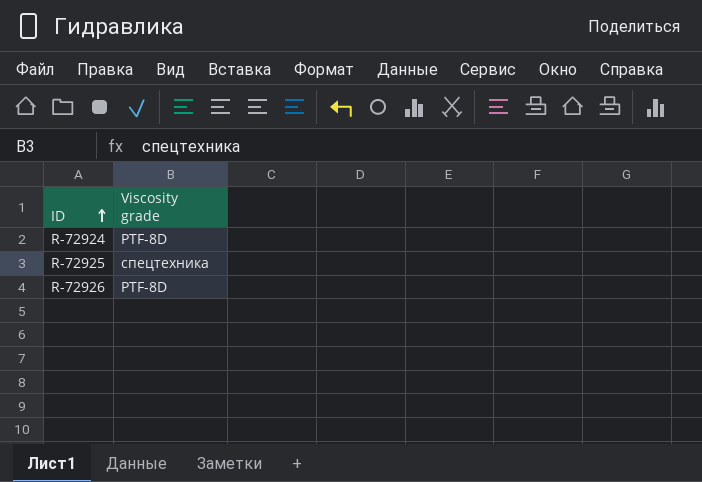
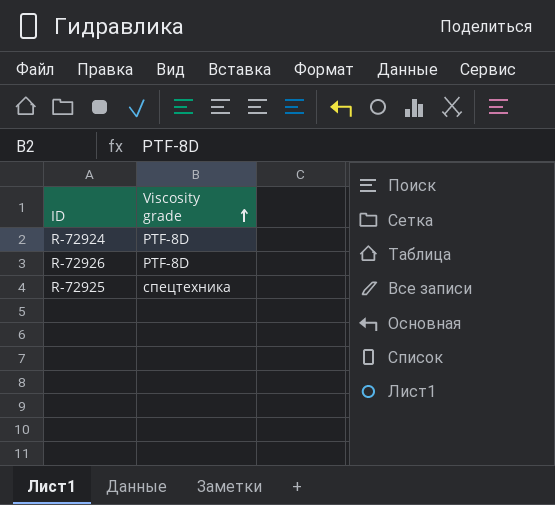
row order: ID ascending -> Viscosity grade ascending

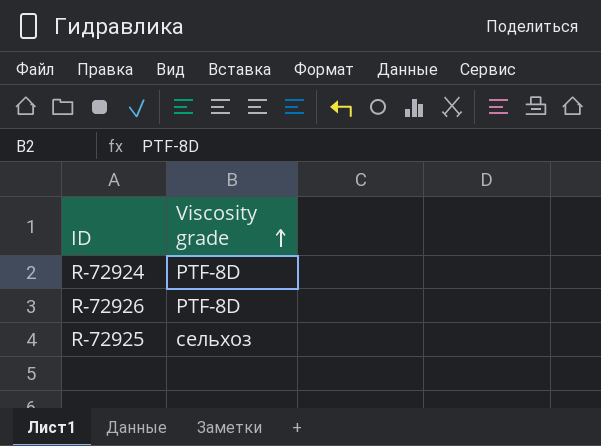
R-72925 | Viscosity grade: спецтехника -> сельхоз

